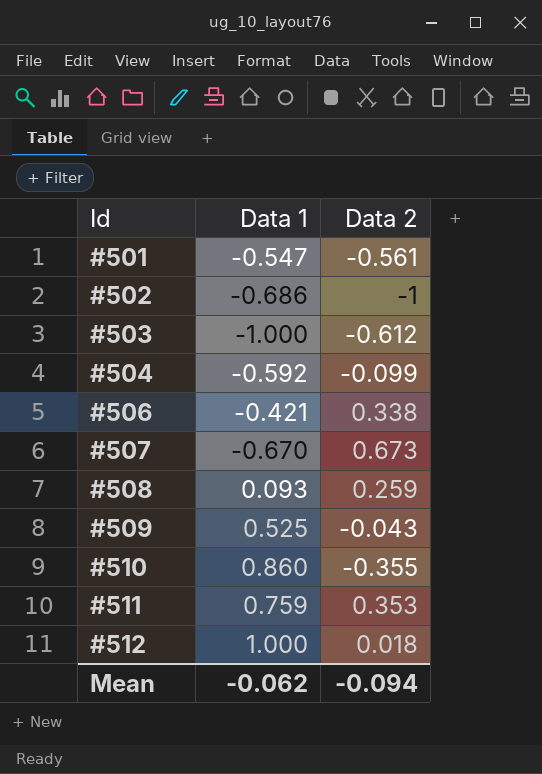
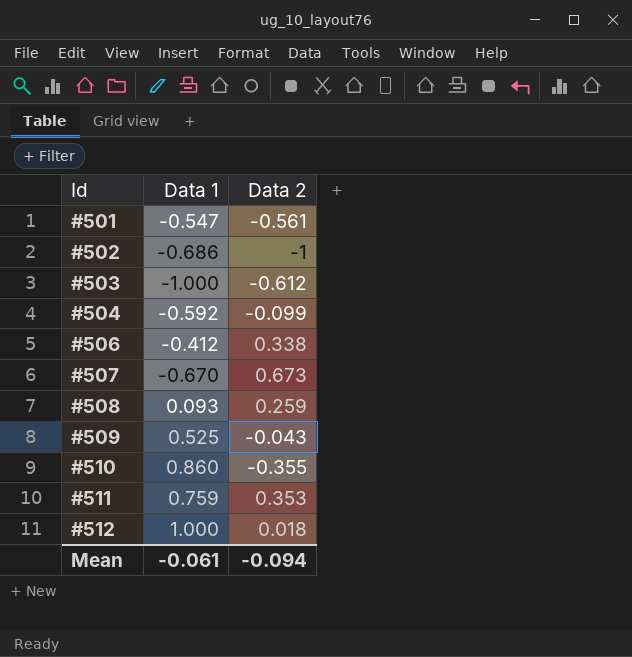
#506 | Data 1: -0.421 -> -0.412
Mean | Data 1: -0.062 -> -0.061

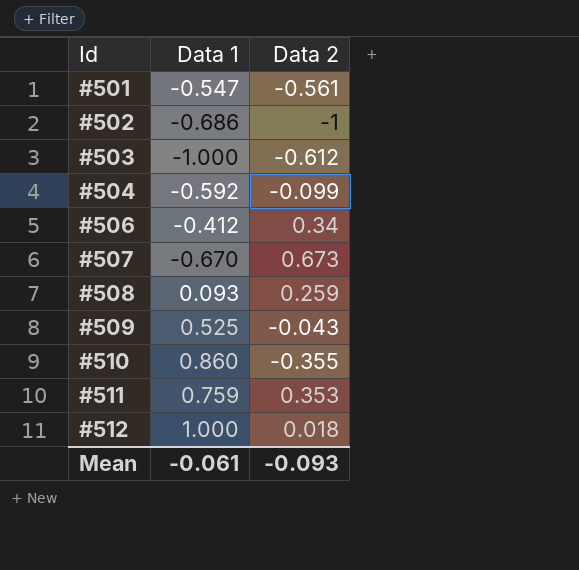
#506 | Data 2: 0.338 -> 0.34
Mean | Data 2: -0.094 -> -0.093

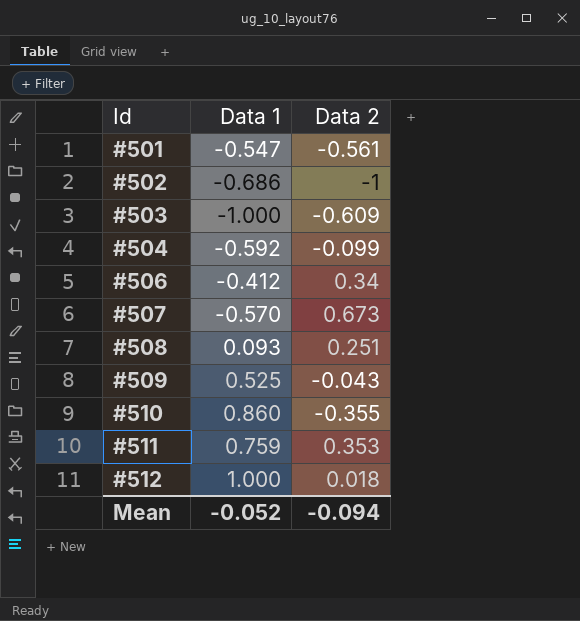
#503 | Data 2: -0.612 -> -0.609
#507 | Data 1: -0.670 -> -0.570
#508 | Data 2: 0.259 -> 0.251
Mean | Data 1: -0.061 -> -0.052
Mean | Data 2: -0.093 -> -0.094

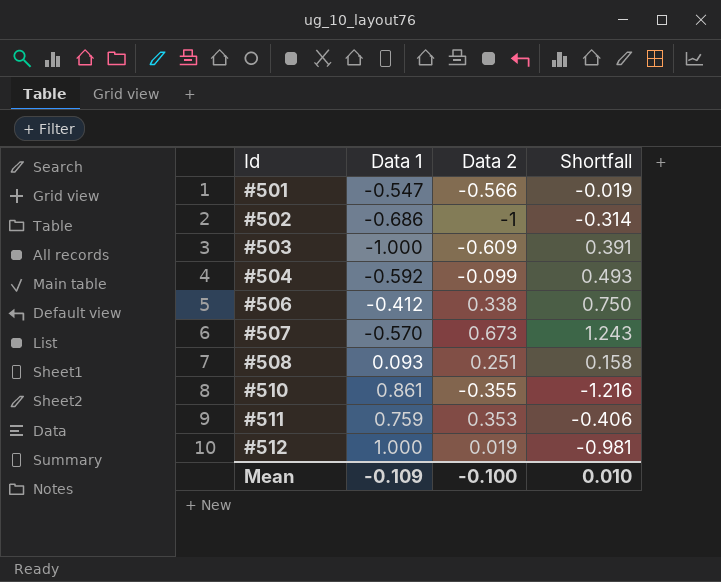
column Shortfall | formula: none -> [Data 2] - [Data 1]
row #509: 0.525 | -0.043 -> none
#501 | Data 2: -0.561 -> -0.566
#506 | Data 2: 0.34 -> 0.338
#510 | Data 1: 0.860 -> 0.861
#512 | Data 2: 0.018 -> 0.019
Mean | Data 1: -0.052 -> -0.109
Mean | Data 2: -0.094 -> -0.100

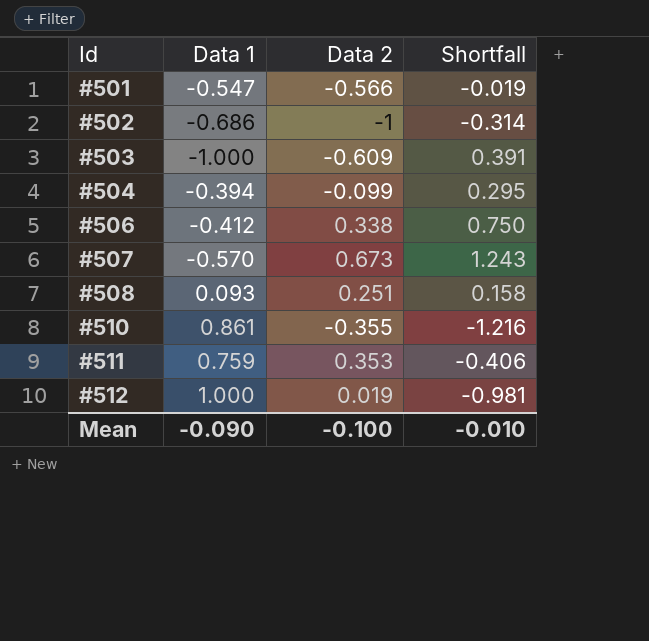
#504 | Data 1: -0.592 -> -0.394
#504 | Shortfall: 0.493 -> 0.295
Mean | Data 1: -0.109 -> -0.090
Mean | Shortfall: 0.010 -> -0.010

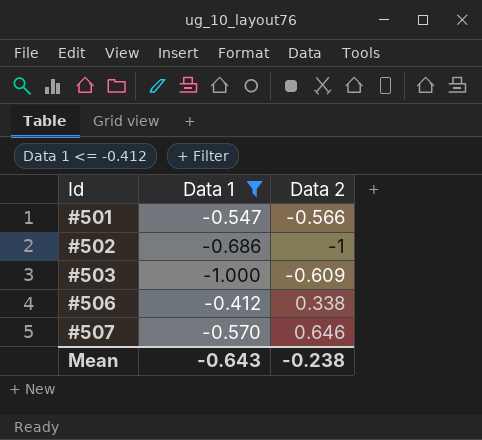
filter: none -> Data 1 <= -0.412
column Shortfall | formula: [Data 2] - [Data 1] -> none
#507 | Data 2: 0.673 -> 0.646
Mean | Data 1: -0.090 -> -0.643
Mean | Data 2: -0.100 -> -0.238

